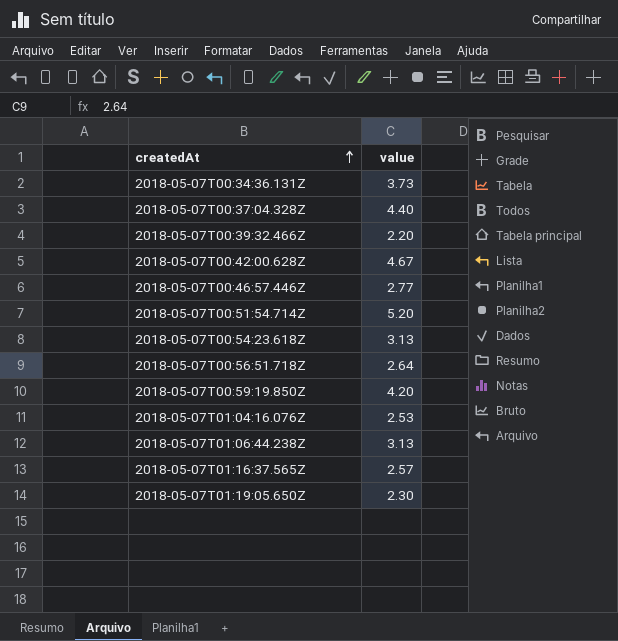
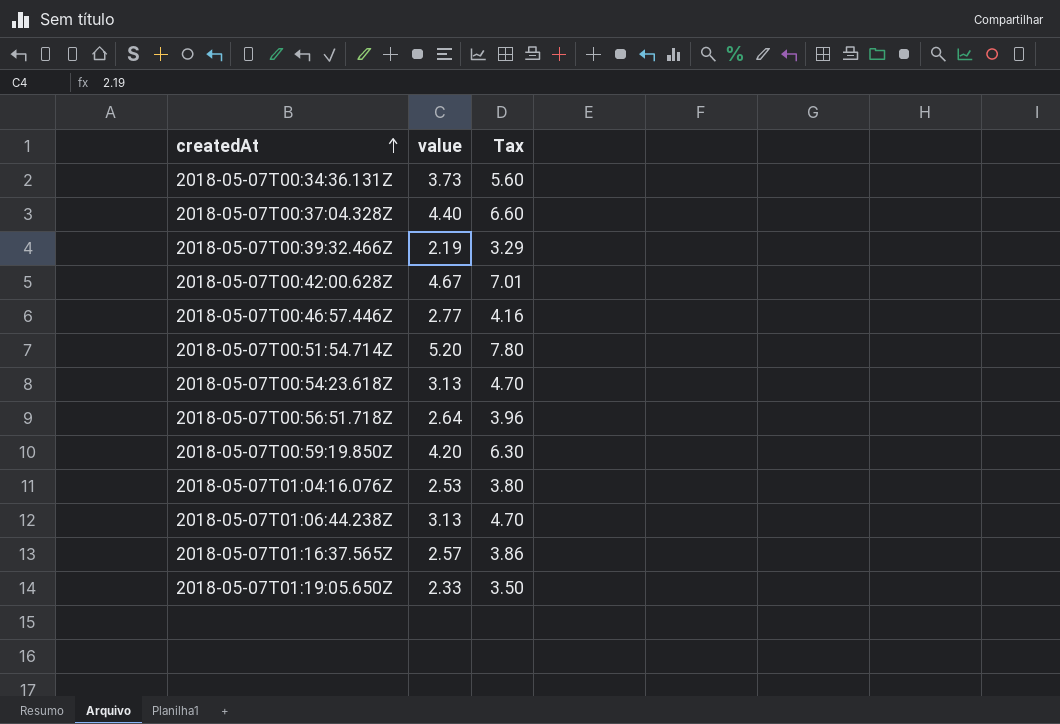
column Tax | formula: none -> [value] * 1.5
2018-05-07T00:39:32.466Z | value: 2.20 -> 2.19
2018-05-07T01:19:05.650Z | value: 2.30 -> 2.33

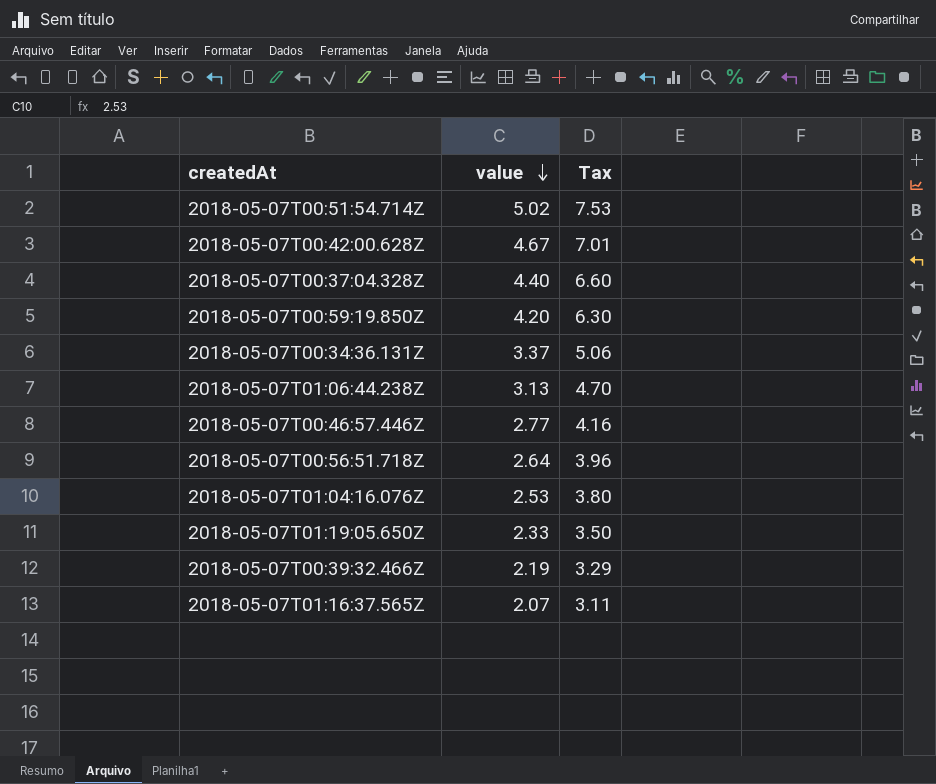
row order: createdAt ascending -> value descending
row 2018-05-07T00:54:23.618Z: 3.13 | 4.70 -> none
2018-05-07T00:51:54.714Z | value: 5.20 -> 5.02
2018-05-07T00:51:54.714Z | Tax: 7.80 -> 7.53
2018-05-07T00:34:36.131Z | value: 3.73 -> 3.37
2018-05-07T00:34:36.131Z | Tax: 5.60 -> 5.06
2018-05-07T01:16:37.565Z | value: 2.57 -> 2.07
2018-05-07T01:16:37.565Z | Tax: 3.86 -> 3.11

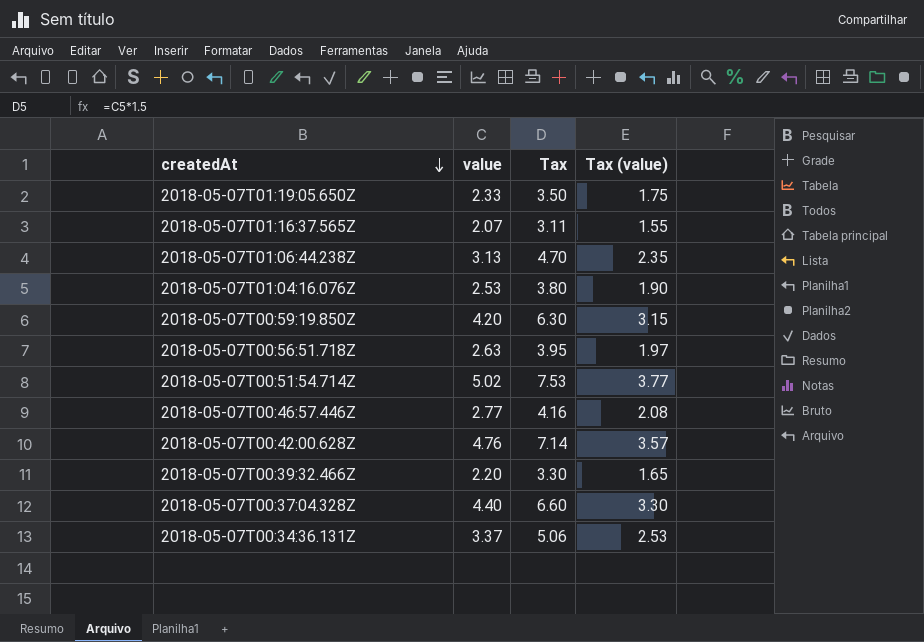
row order: value descending -> createdAt descending
column Tax (value) | formula: none -> [value] * 0.75
2018-05-07T00:56:51.718Z | value: 2.64 -> 2.63
2018-05-07T00:56:51.718Z | Tax: 3.96 -> 3.95
2018-05-07T00:42:00.628Z | value: 4.67 -> 4.76
2018-05-07T00:42:00.628Z | Tax: 7.01 -> 7.14
2018-05-07T00:39:32.466Z | value: 2.19 -> 2.20
2018-05-07T00:39:32.466Z | Tax: 3.29 -> 3.30

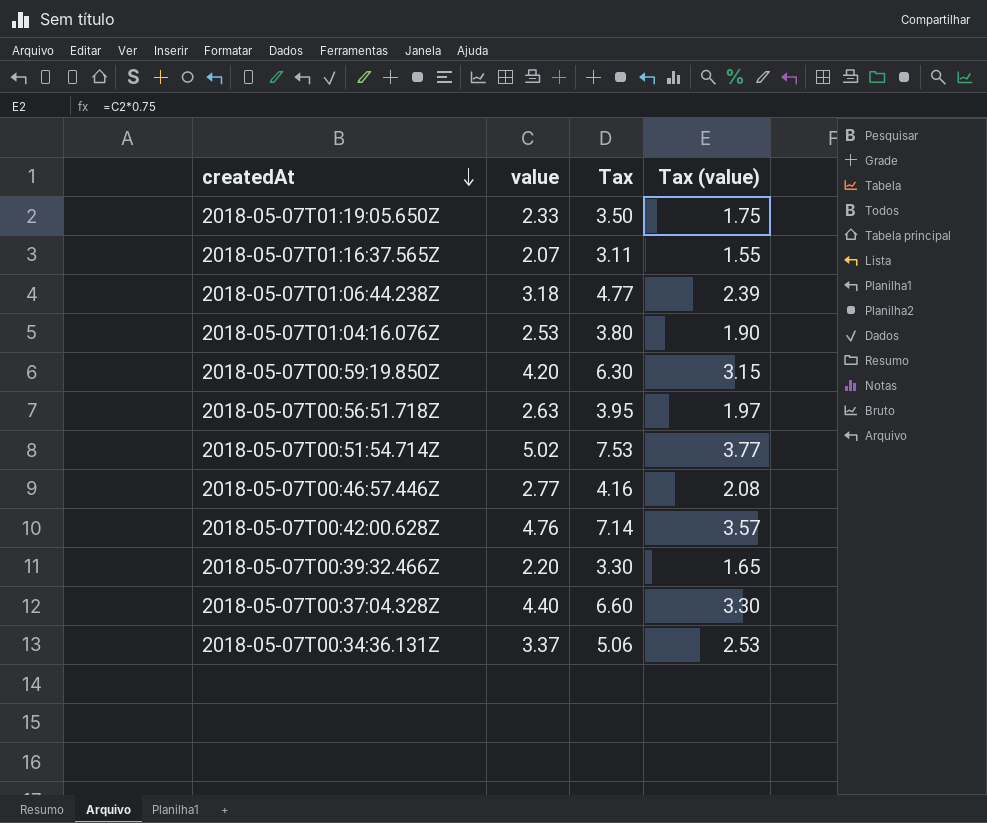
2018-05-07T01:06:44.238Z | value: 3.13 -> 3.18
2018-05-07T01:06:44.238Z | Tax: 4.70 -> 4.77
2018-05-07T01:06:44.238Z | Tax (value): 2.35 -> 2.39

